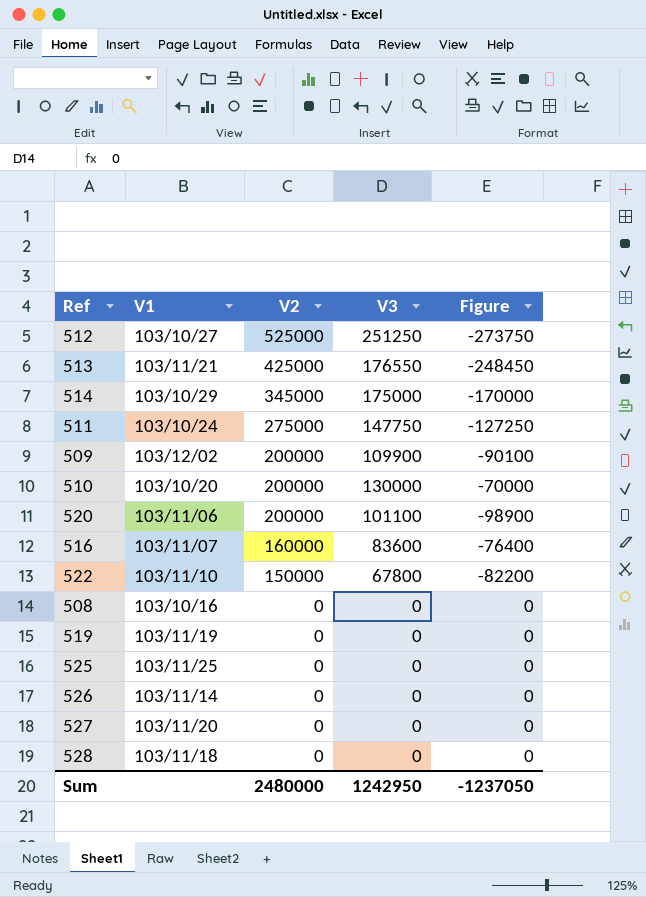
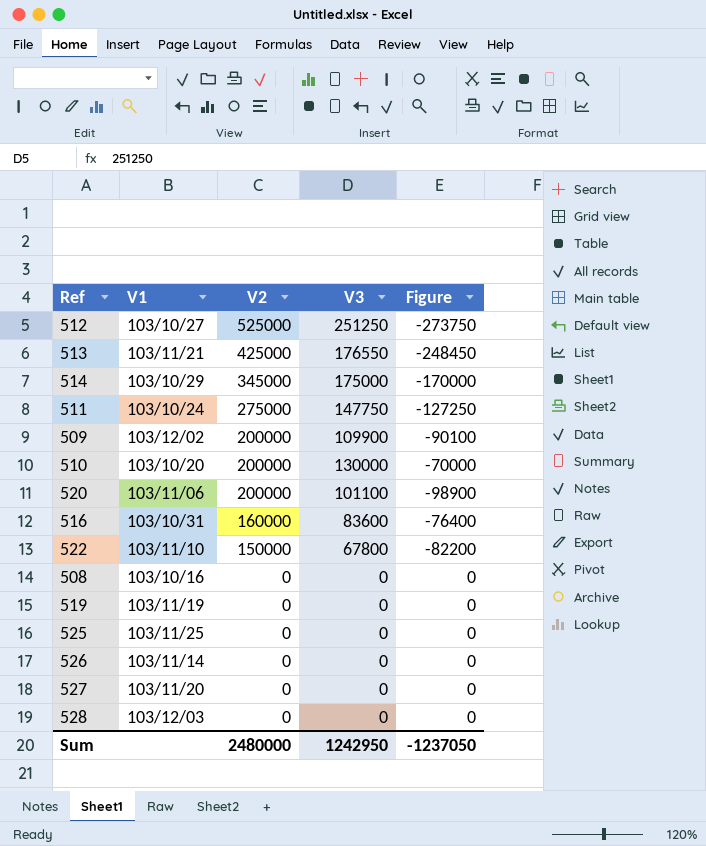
516 | V1: 103/11/07 -> 103/10/31
528 | V1: 103/11/18 -> 103/12/03

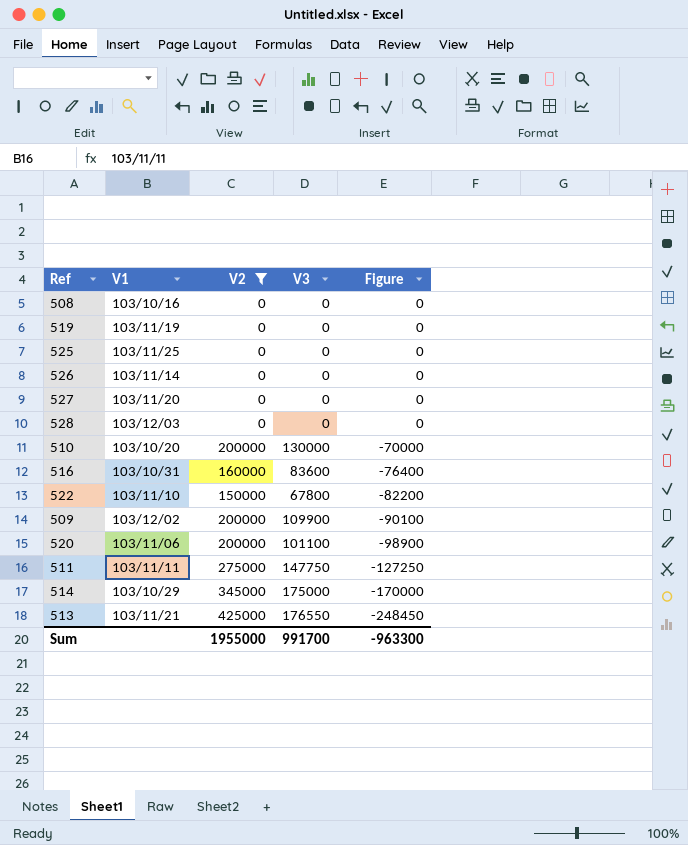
filter: none -> V2 != 525000
row order: V2 descending -> Figure descending
511 | V1: 103/10/24 -> 103/11/11
Sum | V2: 2480000 -> 1955000
Sum | V3: 1242950 -> 991700
Sum | Figure: -1237050 -> -963300

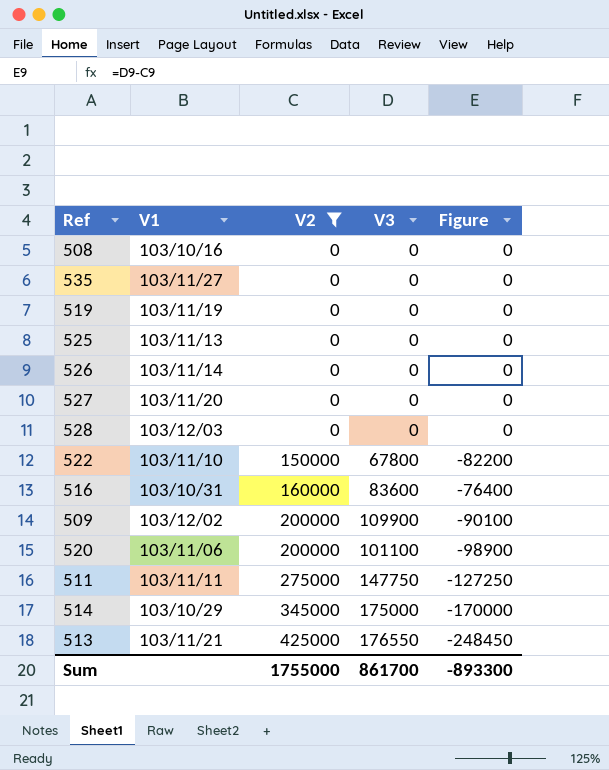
row order: Figure descending -> V2 ascending
row 510: 103/10/20 | 200000 | 130000 | -70000 -> none
row 535: none -> 103/11/27 | 0 | 0 | 0
525 | V1: 103/11/25 -> 103/11/13
Sum | V2: 1955000 -> 1755000
Sum | V3: 991700 -> 861700
Sum | Figure: -963300 -> -893300

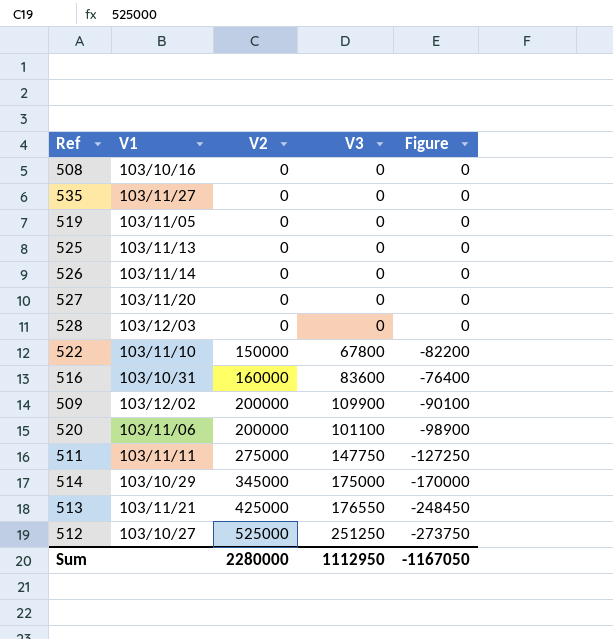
filter: V2 != 525000 -> none
519 | V1: 103/11/19 -> 103/11/05
Sum | V2: 1755000 -> 2280000
Sum | V3: 861700 -> 1112950
Sum | Figure: -893300 -> -1167050

